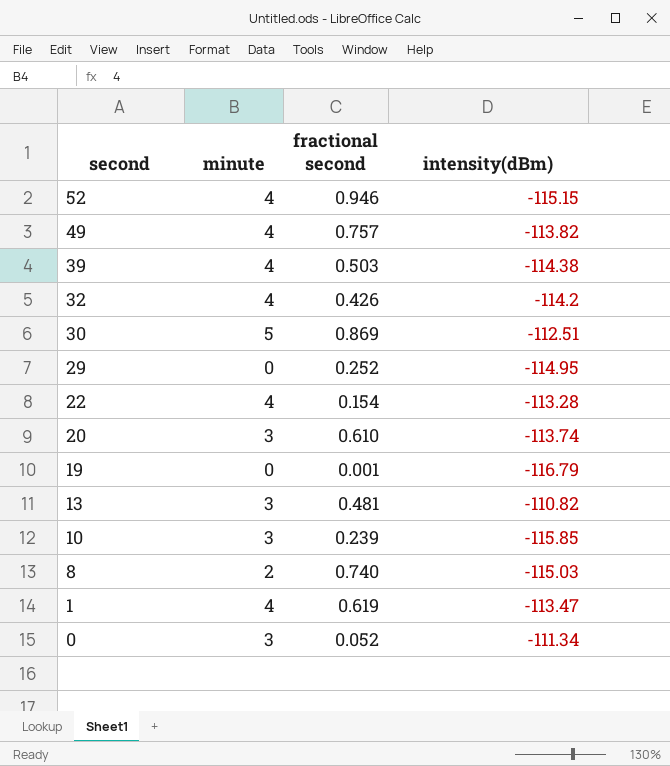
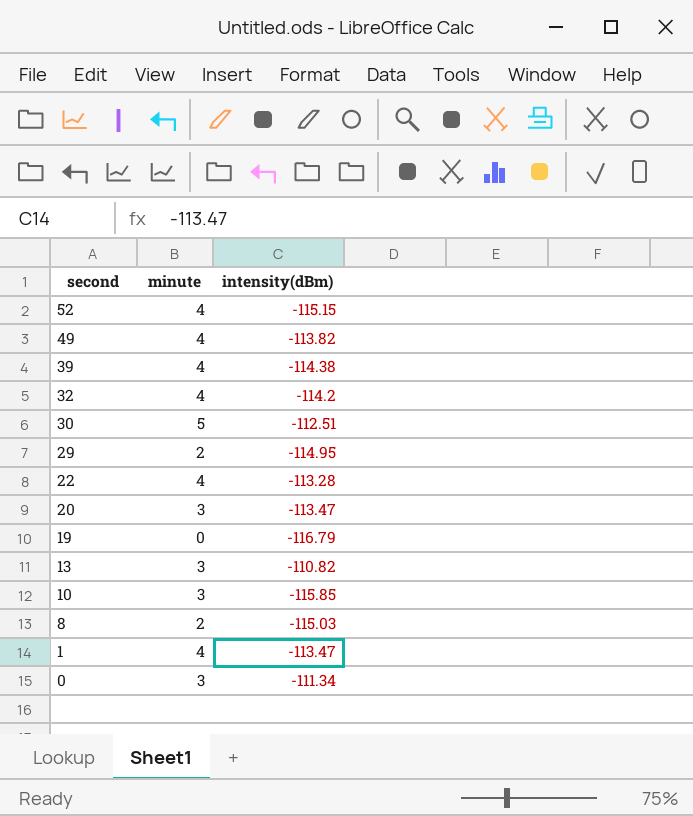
column fractional second | position: 3 -> none
29 | minute: 0 -> 2
20 | intensity(dBm): -113.74 -> -113.47

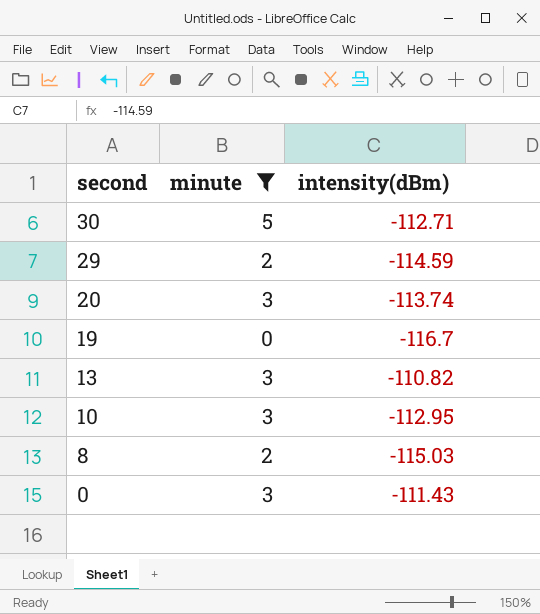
filter: none -> minute != 4
30 | intensity(dBm): -112.51 -> -112.71
29 | intensity(dBm): -114.95 -> -114.59
20 | intensity(dBm): -113.47 -> -113.74
19 | intensity(dBm): -116.79 -> -116.7
10 | intensity(dBm): -115.85 -> -112.95
0 | intensity(dBm): -111.34 -> -111.43

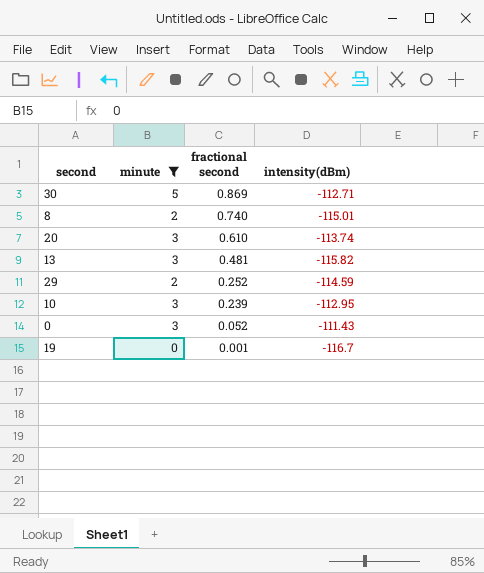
row order: second descending -> fractional second descending
column fractional second | position: none -> 3
8 | intensity(dBm): -115.03 -> -115.01
13 | intensity(dBm): -110.82 -> -115.82

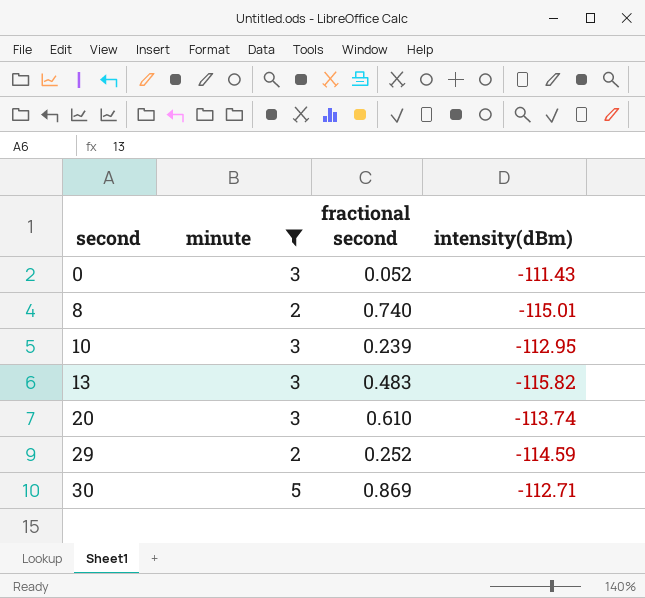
row order: fractional second descending -> second ascending
row 19: 0 | 0.001 | -116.7 -> none
13 | fractional second: 0.481 -> 0.483

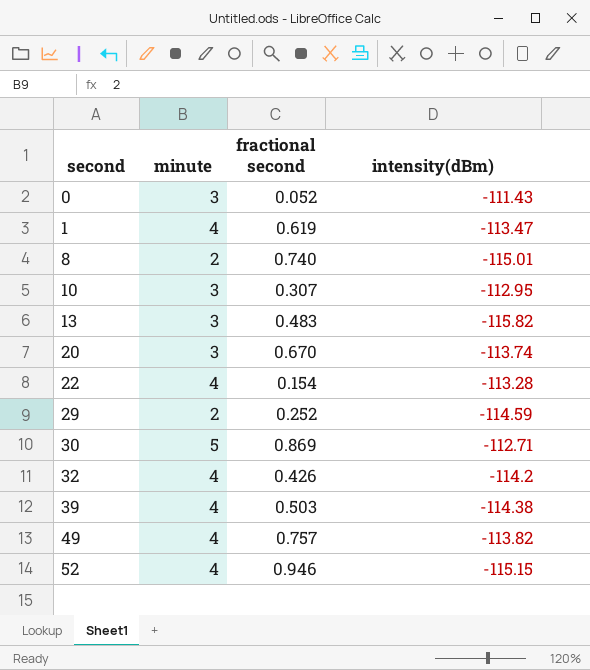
filter: minute != 4 -> none
10 | fractional second: 0.239 -> 0.307
20 | fractional second: 0.610 -> 0.670

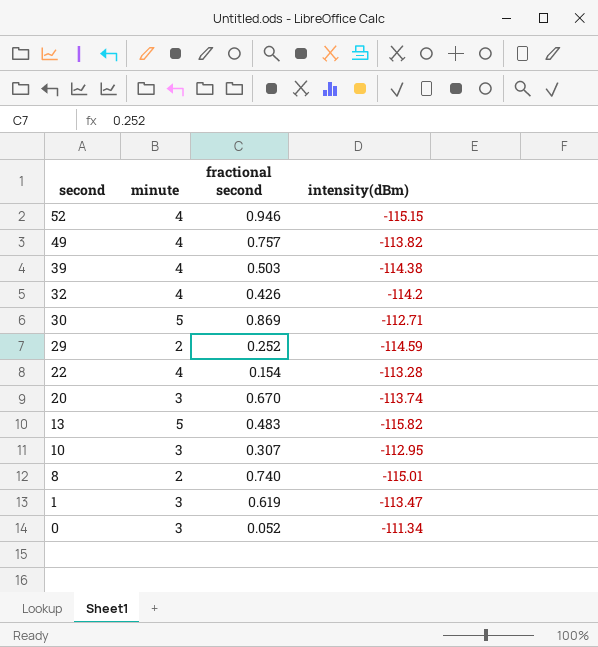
row order: second ascending -> second descending
13 | minute: 3 -> 5
1 | minute: 4 -> 3
0 | intensity(dBm): -111.43 -> -111.34

